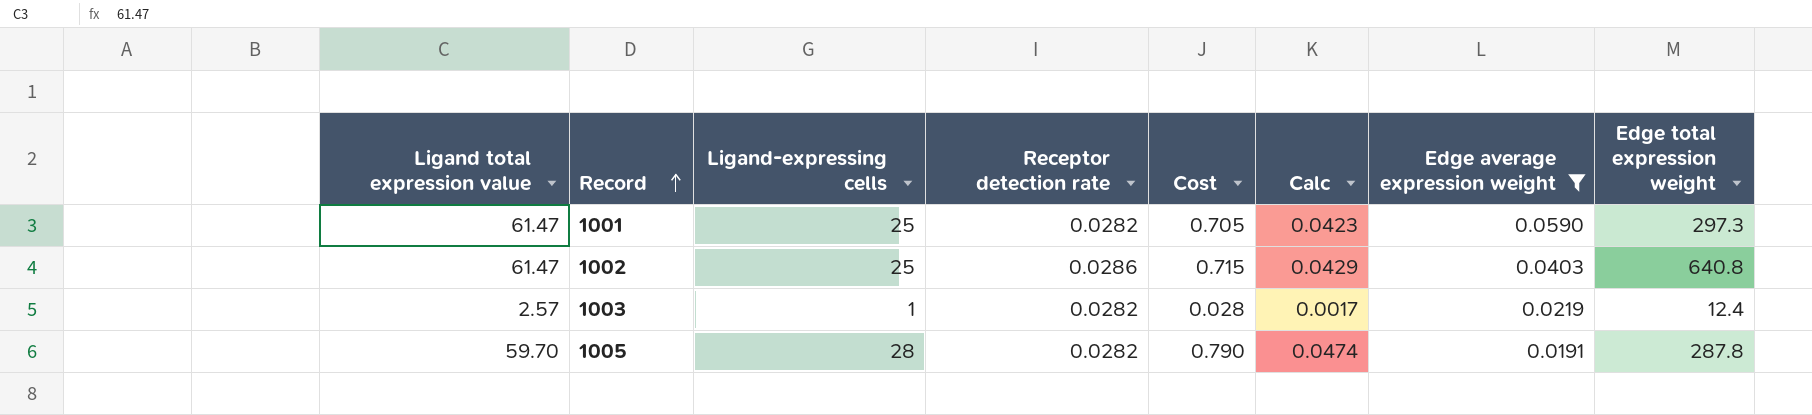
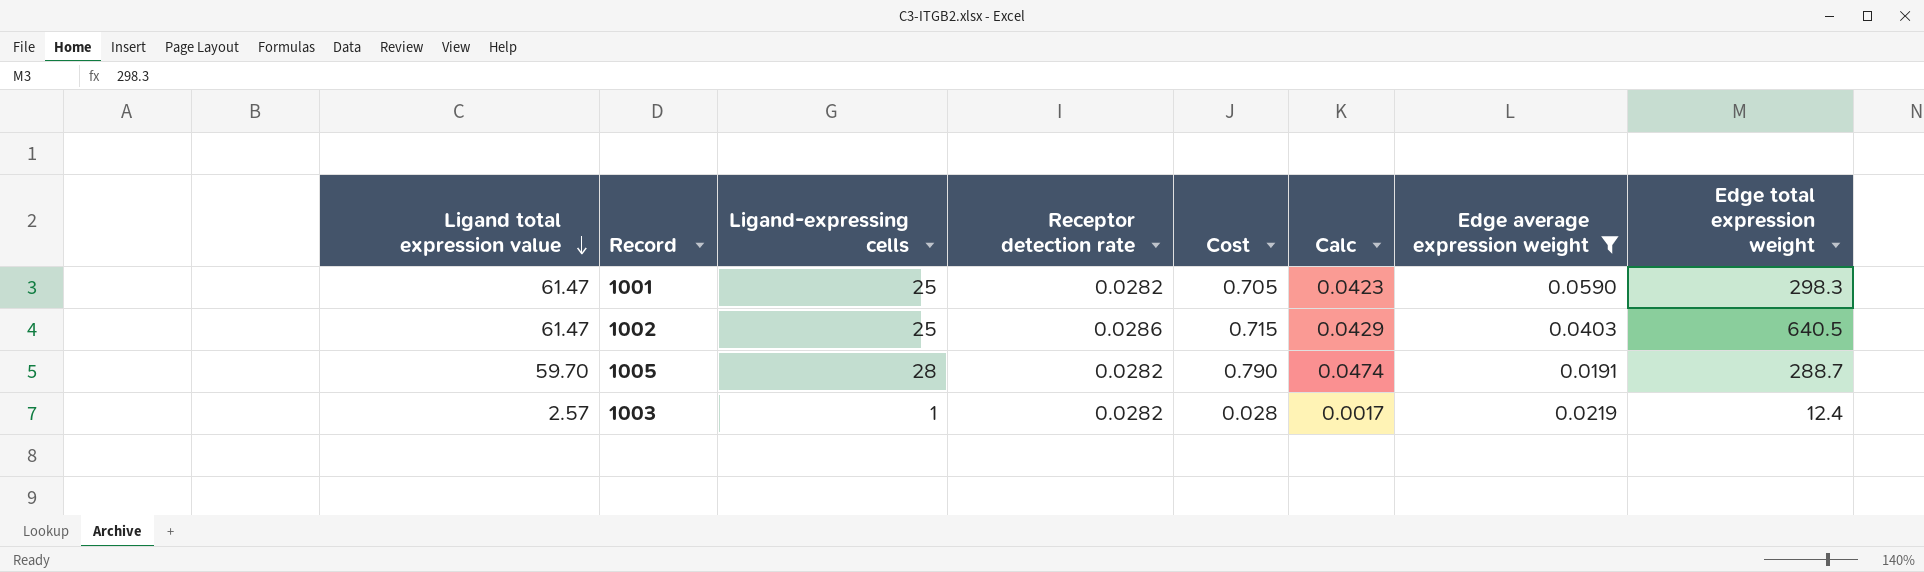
row order: Record ascending -> Ligand total expression value descending
1001 | Edge total expression weight: 297.3 -> 298.3
1002 | Edge total expression weight: 640.8 -> 640.5
1005 | Edge total expression weight: 287.8 -> 288.7

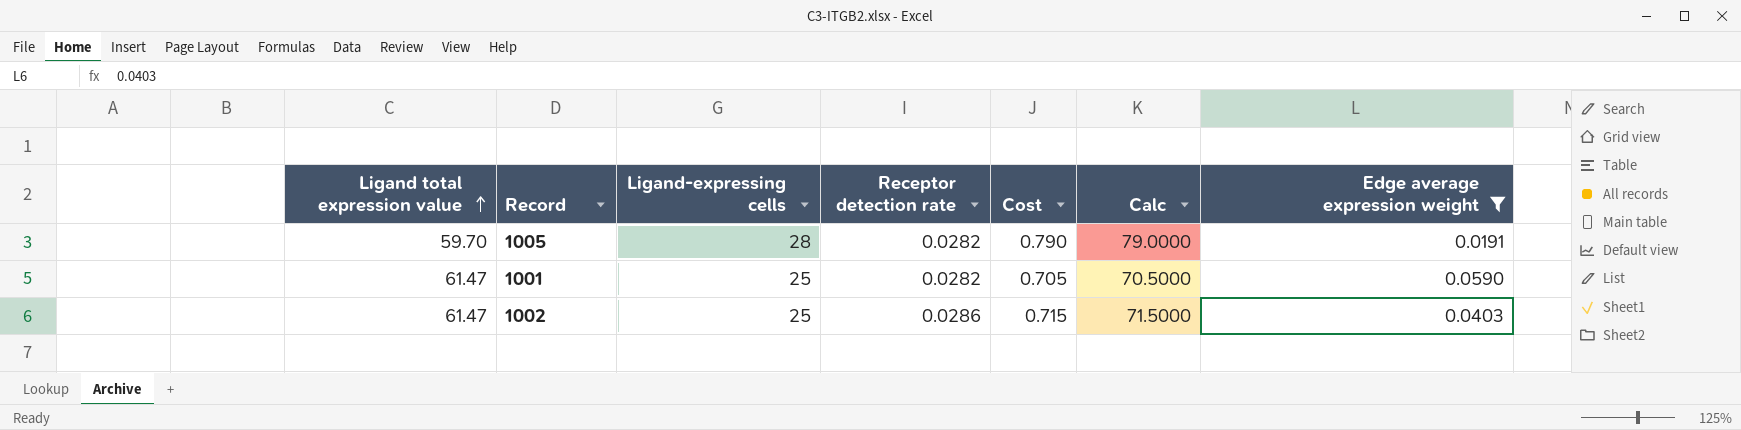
row order: Ligand total expression value descending -> Ligand total expression value ascending
column Edge total expression weight | position: 8 -> none
column Calc | formula: [Cost] * 0.06 -> [Cost] * 100
row 1003: 2.57 | 1 | 0.0282 | 0.028 | 0.0017 | 0.0219 | 12.4 -> none

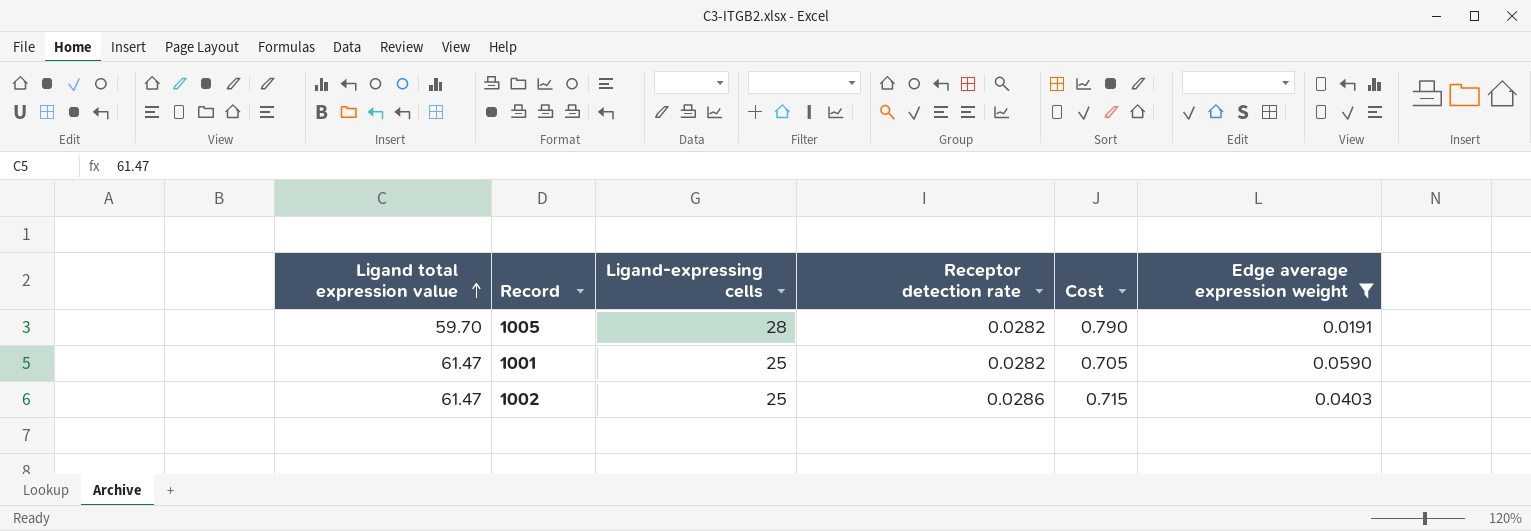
column Calc | formula: [Cost] * 100 -> none

